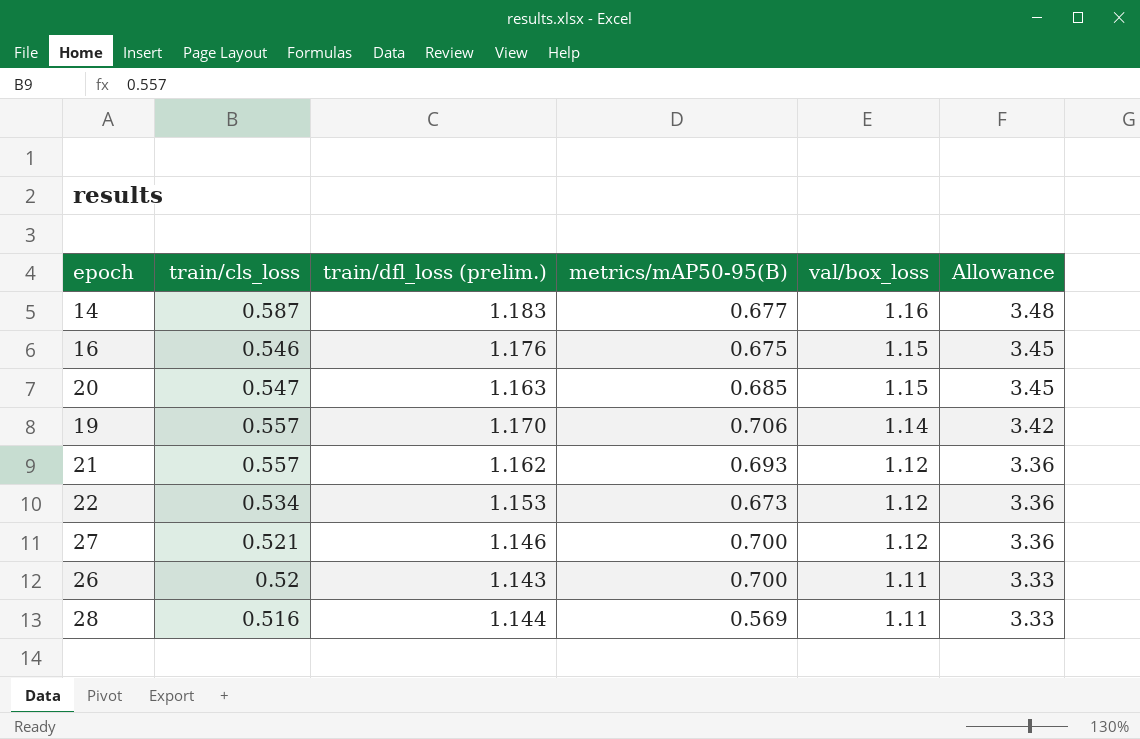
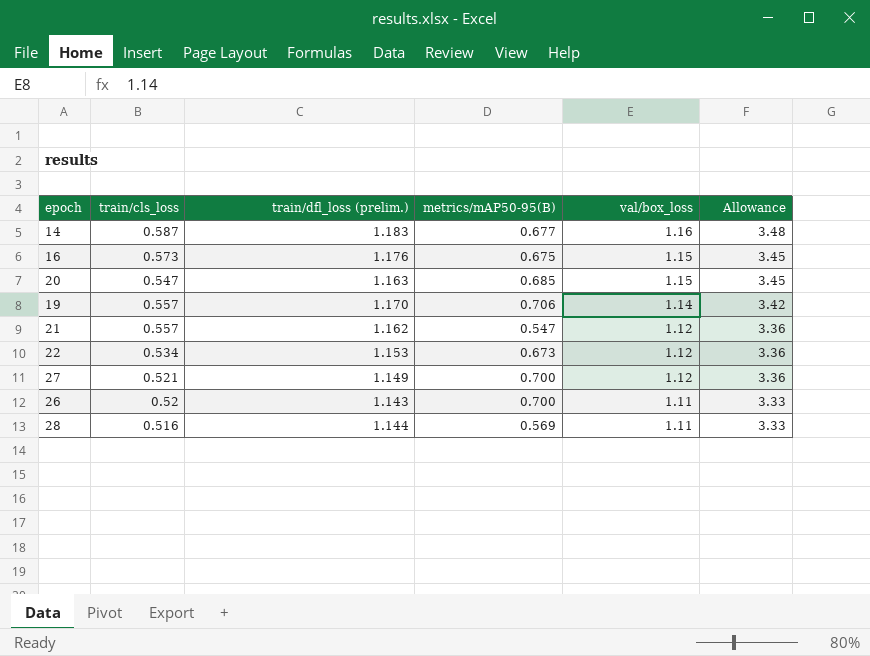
16 | train/cls_loss: 0.546 -> 0.573
21 | metrics/mAP50-95(B): 0.693 -> 0.547
27 | train/dfl_loss (prelim.): 1.146 -> 1.149

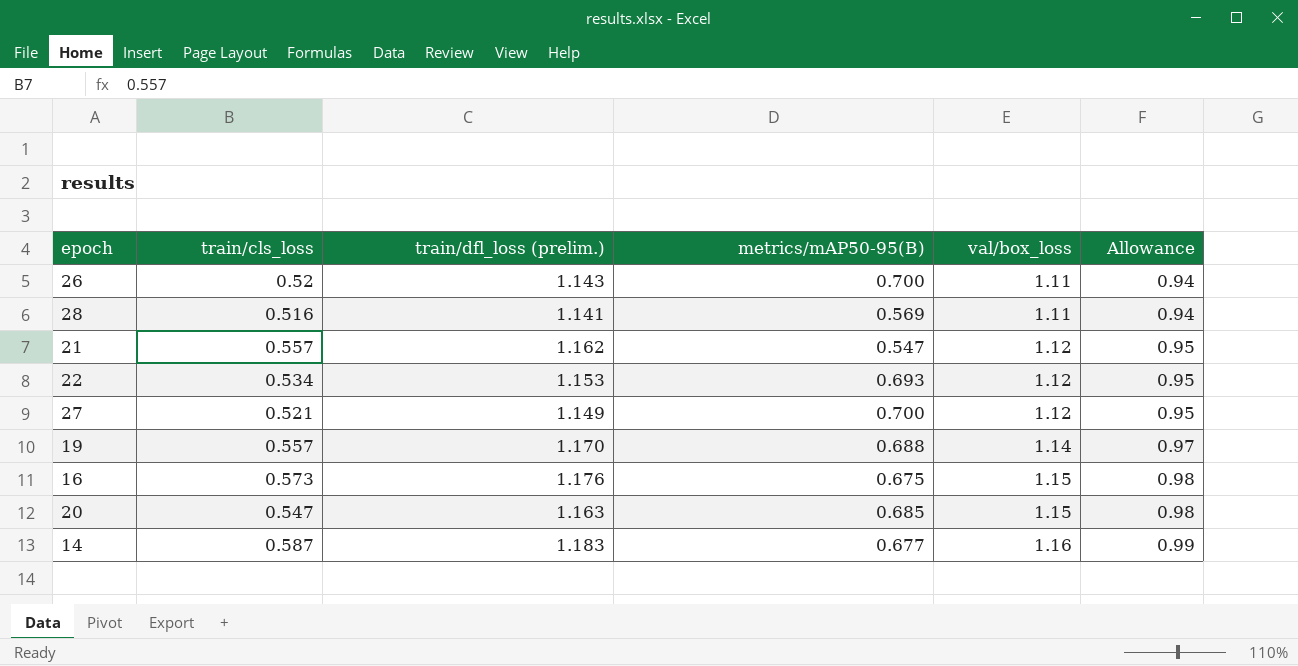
row order: val/box_loss descending -> val/box_loss ascending
column Allowance | formula: [val/box_loss] * 3 -> [val/box_loss] * 0.85
28 | train/dfl_loss (prelim.): 1.144 -> 1.141
22 | metrics/mAP50-95(B): 0.673 -> 0.693
19 | metrics/mAP50-95(B): 0.706 -> 0.688

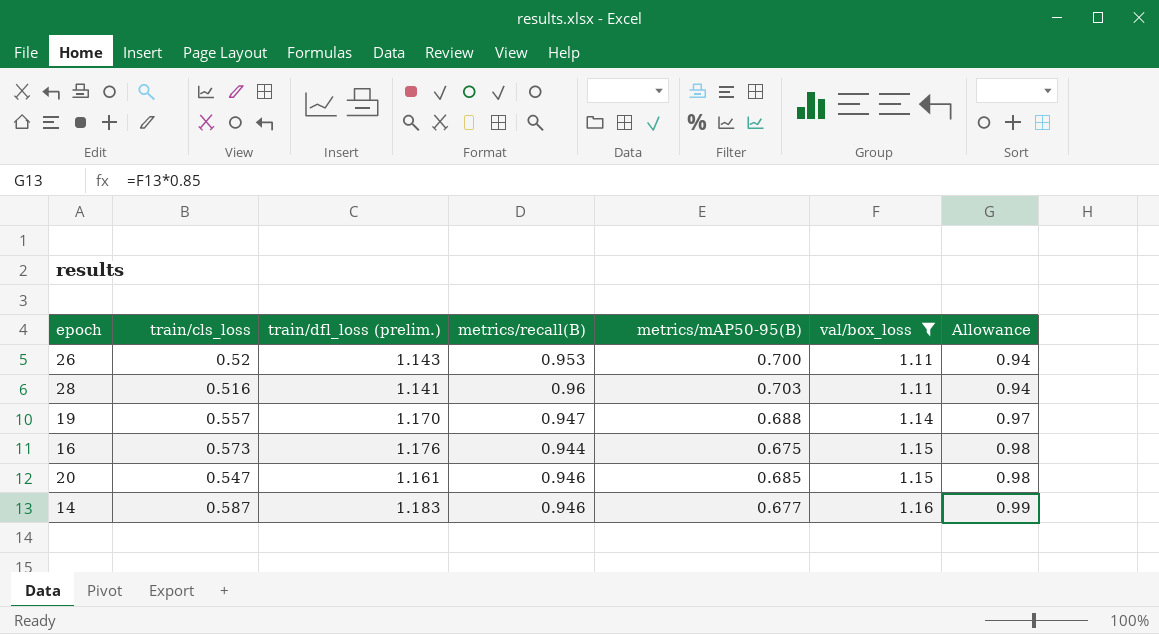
filter: none -> val/box_loss != 1.12
column metrics/recall(B) | position: none -> 4
28 | metrics/mAP50-95(B): 0.569 -> 0.703
20 | train/dfl_loss (prelim.): 1.163 -> 1.161

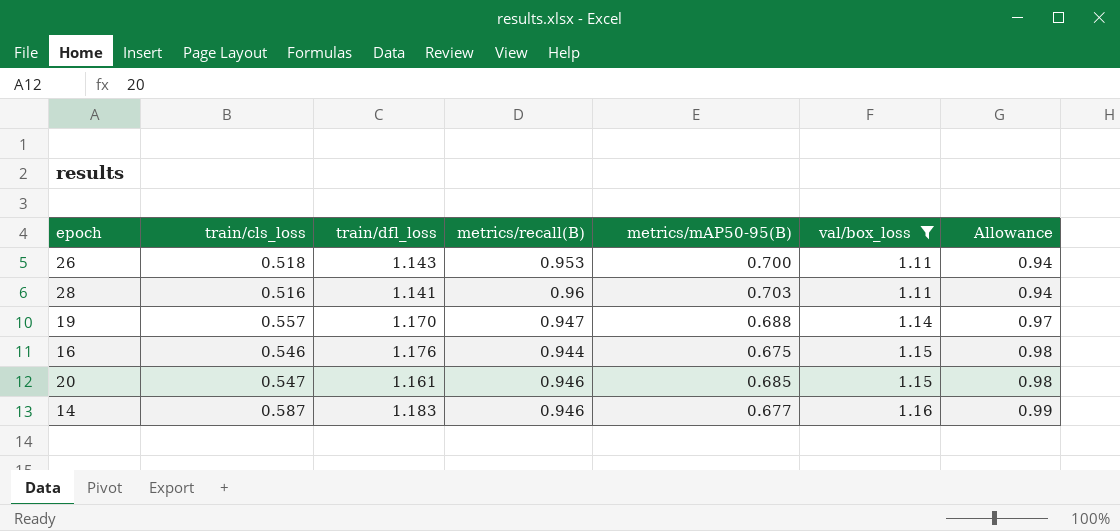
column name: train/dfl_loss (prelim.) -> train/dfl_loss
26 | train/cls_loss: 0.52 -> 0.518
16 | train/cls_loss: 0.573 -> 0.546

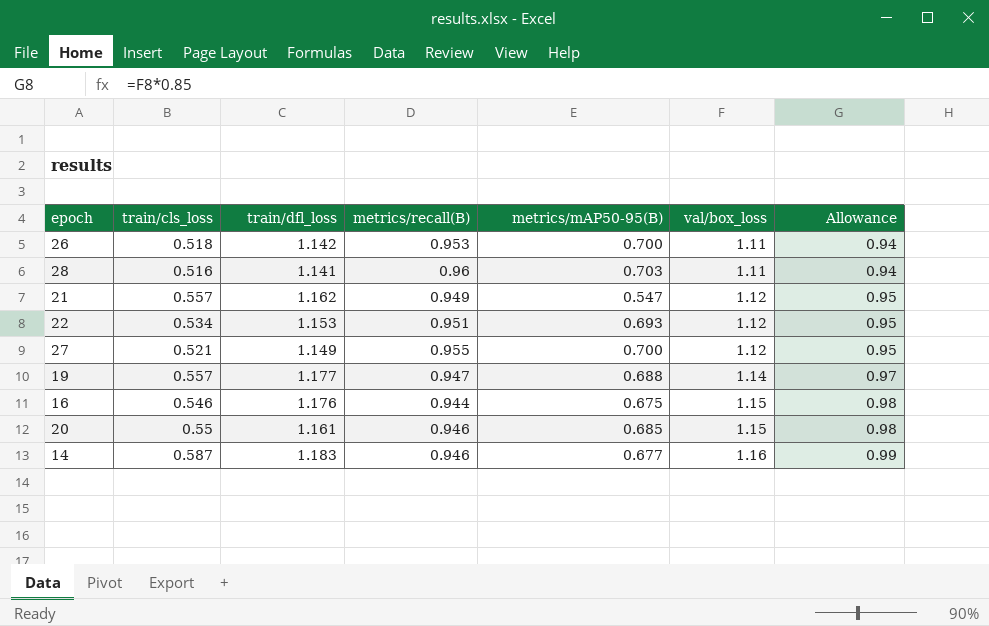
filter: val/box_loss != 1.12 -> none
26 | train/dfl_loss: 1.143 -> 1.142
19 | train/dfl_loss: 1.170 -> 1.177
20 | train/cls_loss: 0.547 -> 0.55

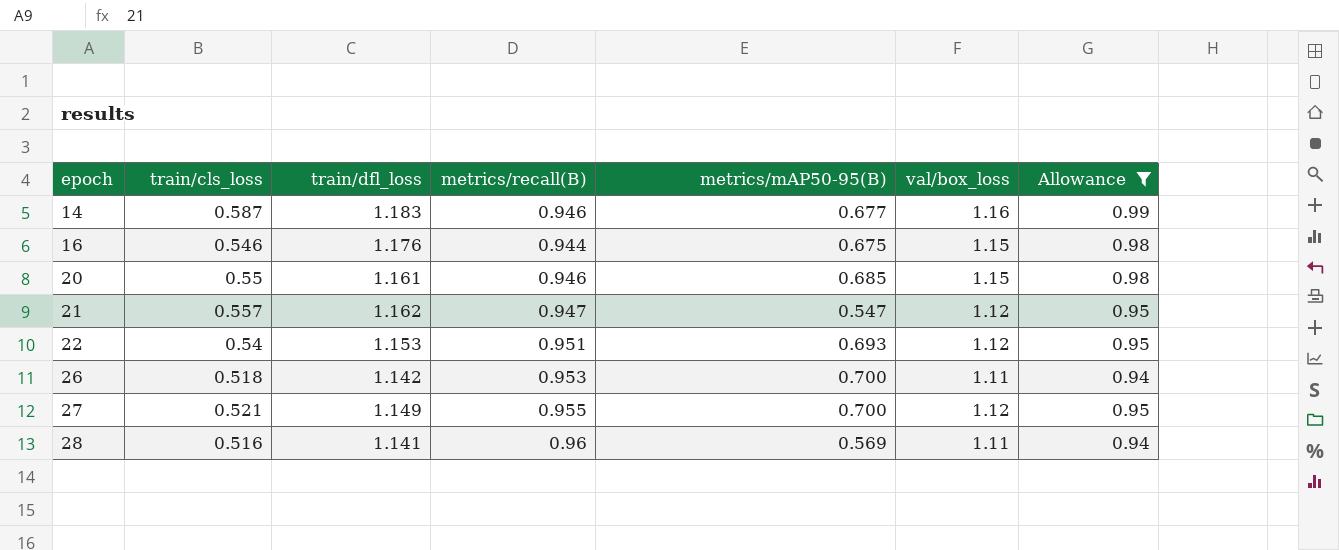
filter: none -> Allowance != 0.97
row order: val/box_loss ascending -> epoch ascending
21 | metrics/recall(B): 0.949 -> 0.947
22 | train/cls_loss: 0.534 -> 0.54
28 | metrics/mAP50-95(B): 0.703 -> 0.569

